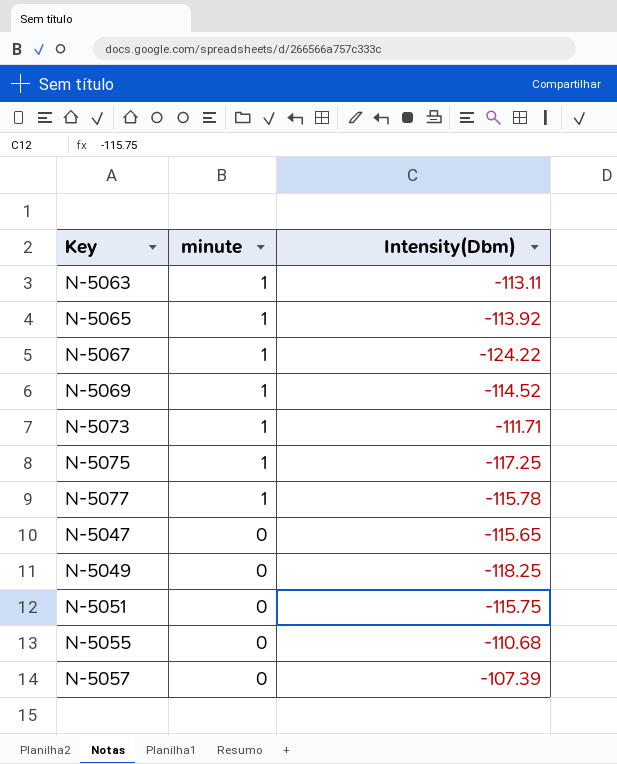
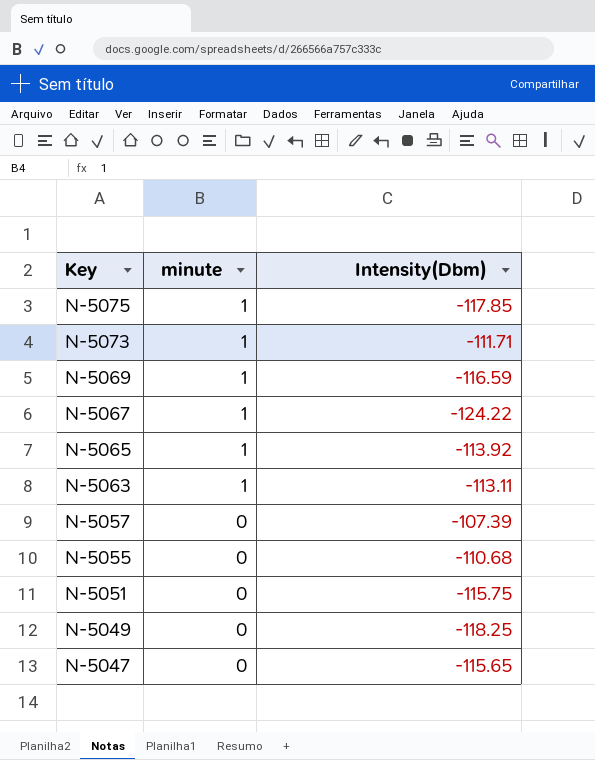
row order: minute descending -> Key descending
row N-5077: 1 | -115.78 -> none
N-5075 | Intensity(Dbm): -117.25 -> -117.85
N-5069 | Intensity(Dbm): -114.52 -> -116.59

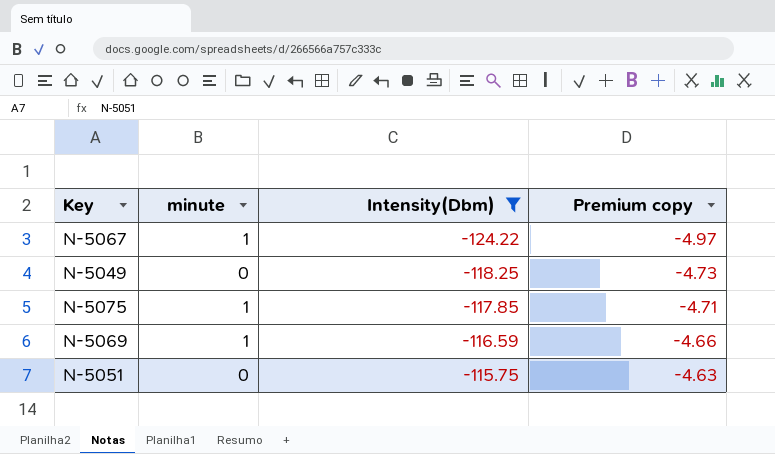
filter: none -> Intensity(Dbm) <= -115.75
row order: Key descending -> Intensity(Dbm) ascending
column Premium copy | formula: none -> [Intensity(Dbm)] * 0.04

